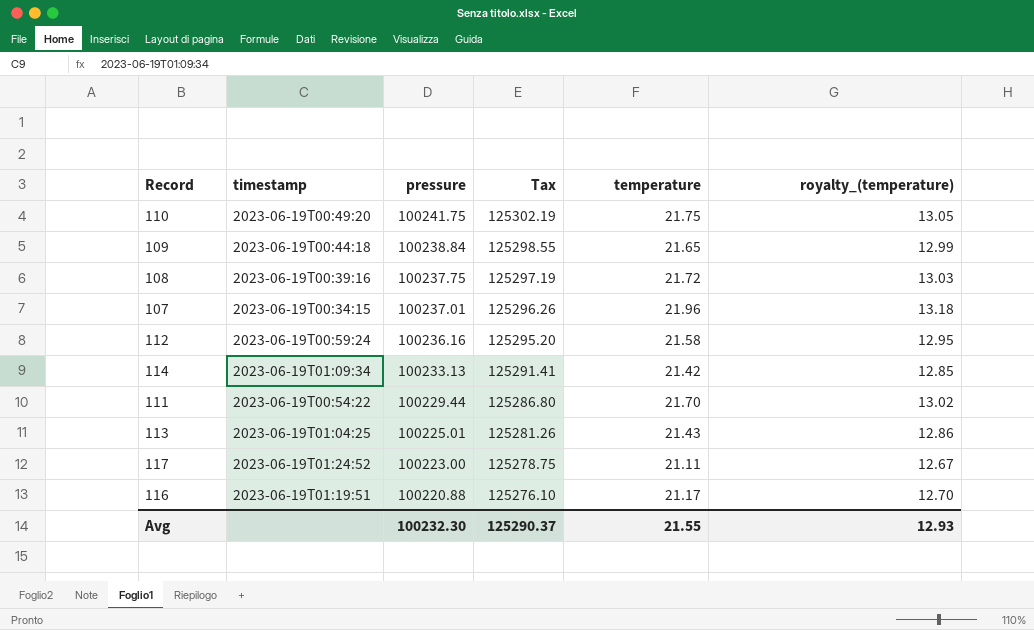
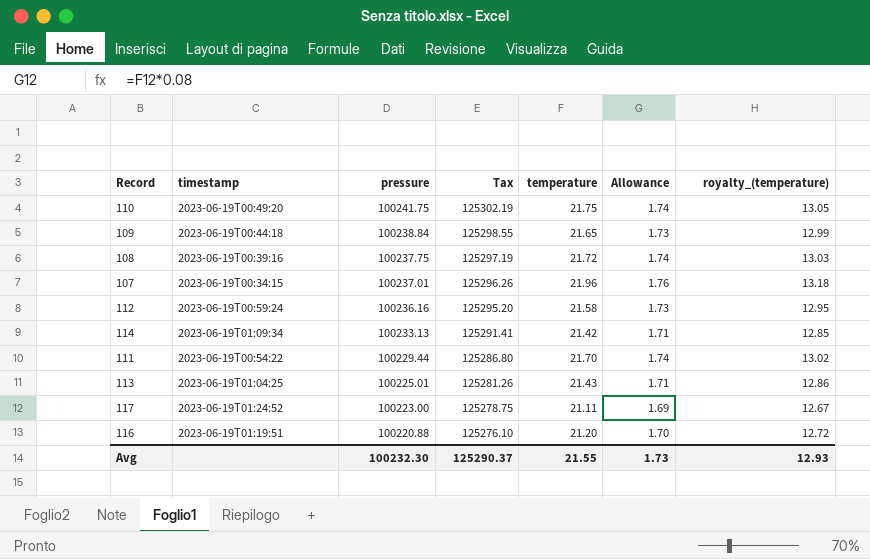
column Allowance | formula: none -> [temperature] * 0.08
116 | temperature: 21.17 -> 21.20
116 | royalty_(temperature): 12.70 -> 12.72

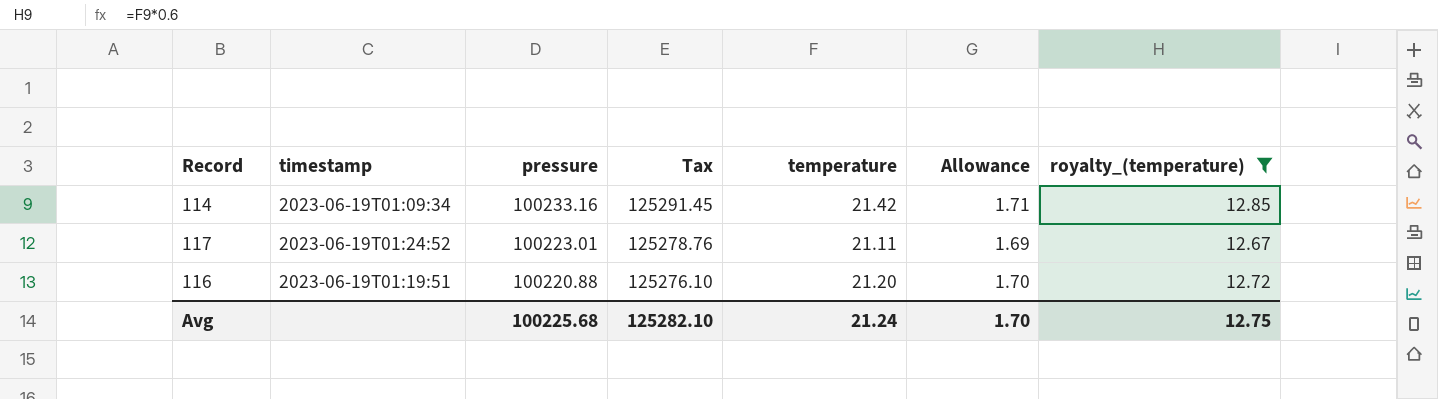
filter: none -> royalty_(temperature) <= 12.85
114 | pressure: 100233.13 -> 100233.16
114 | Tax: 125291.41 -> 125291.45
117 | pressure: 100223.00 -> 100223.01
117 | Tax: 125278.75 -> 125278.76
Avg | pressure: 100232.30 -> 100225.68
Avg | Tax: 125290.37 -> 125282.10
Avg | temperature: 21.55 -> 21.24
Avg | Allowance: 1.73 -> 1.70
Avg | royalty_(temperature): 12.93 -> 12.75

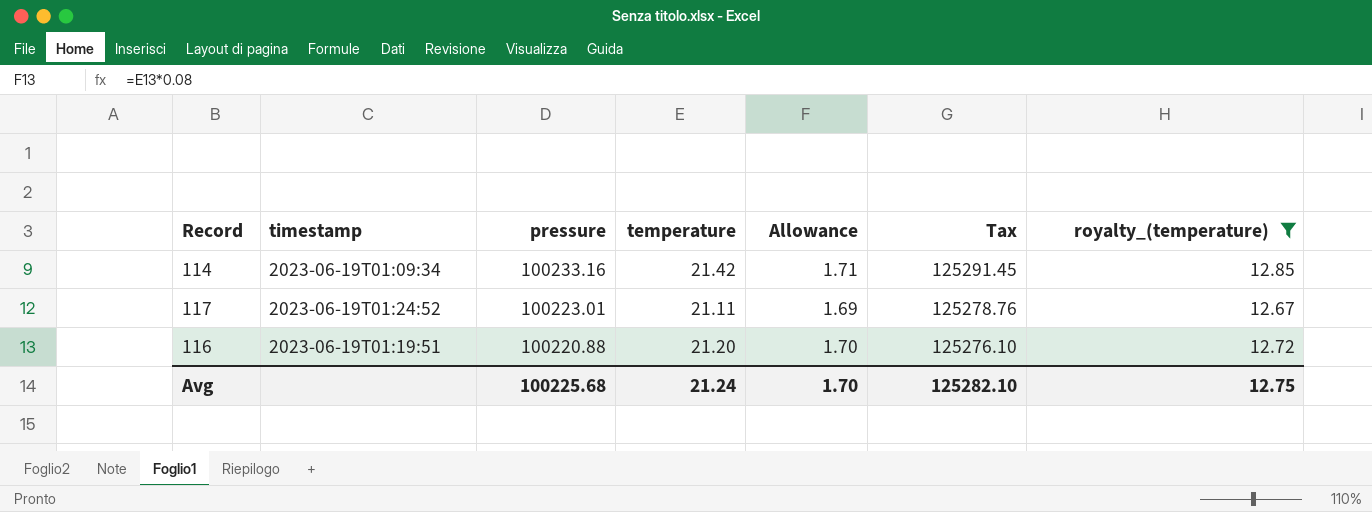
column Tax | position: 4 -> 6

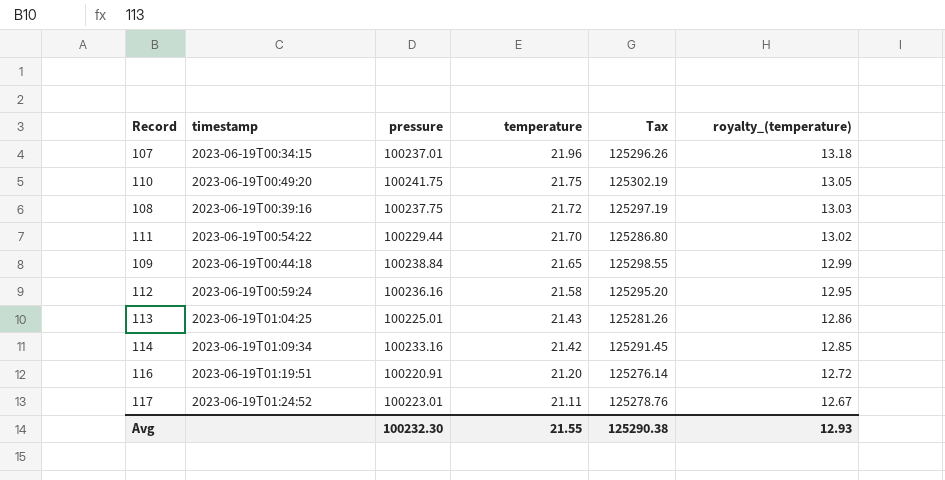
filter: royalty_(temperature) <= 12.85 -> none
row order: pressure descending -> temperature descending
column Allowance | formula: [temperature] * 0.08 -> none
116 | pressure: 100220.88 -> 100220.91
116 | Tax: 125276.10 -> 125276.14
Avg | pressure: 100225.68 -> 100232.30
Avg | temperature: 21.24 -> 21.55
Avg | Tax: 125282.10 -> 125290.38
Avg | royalty_(temperature): 12.75 -> 12.93

